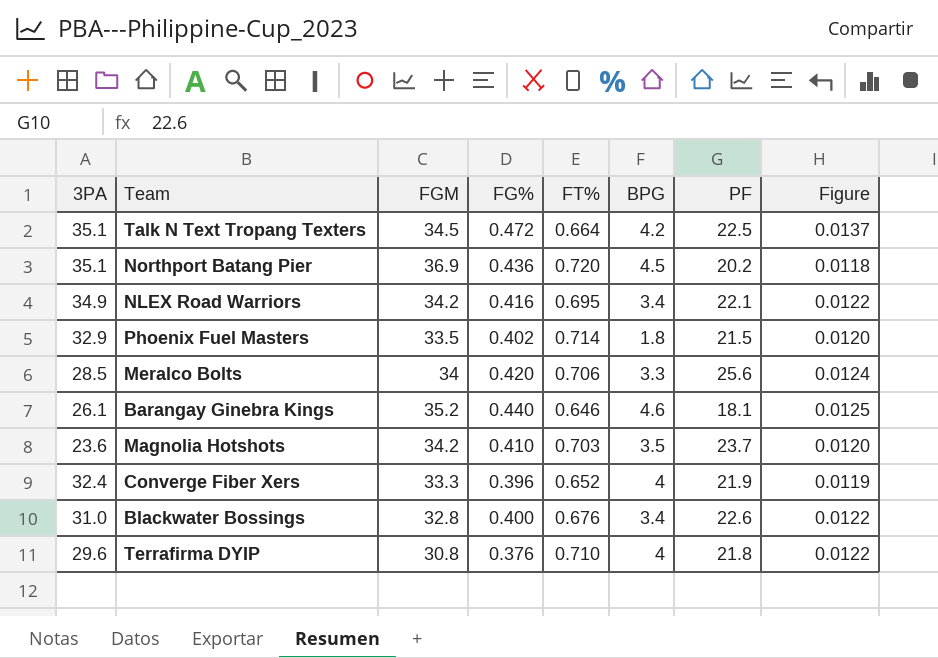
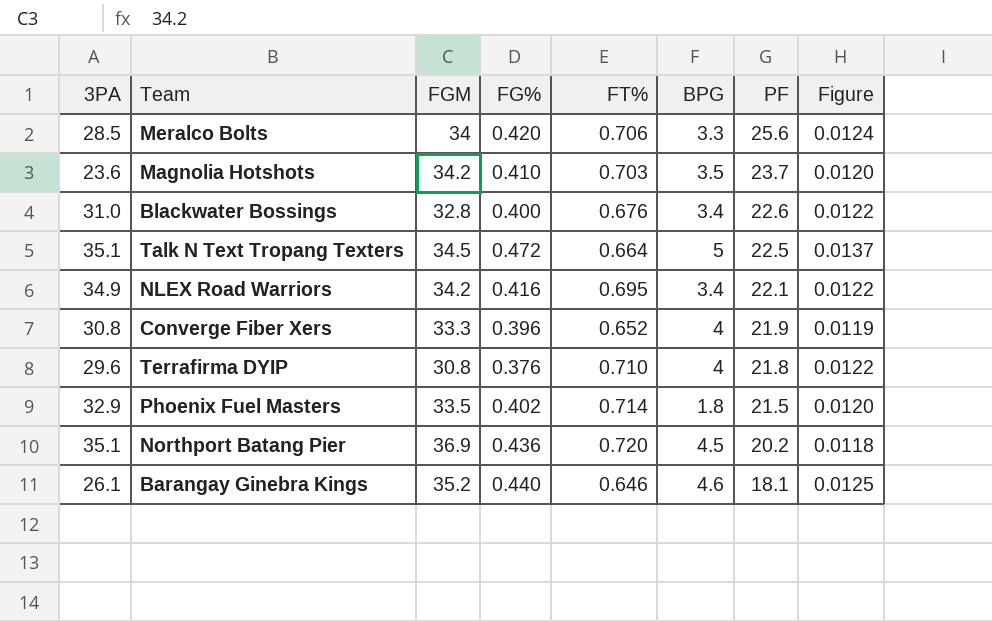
row order: none -> PF descending
Talk N Text Tropang Texters | BPG: 4.2 -> 5
Converge Fiber Xers | 3PA: 32.4 -> 30.8

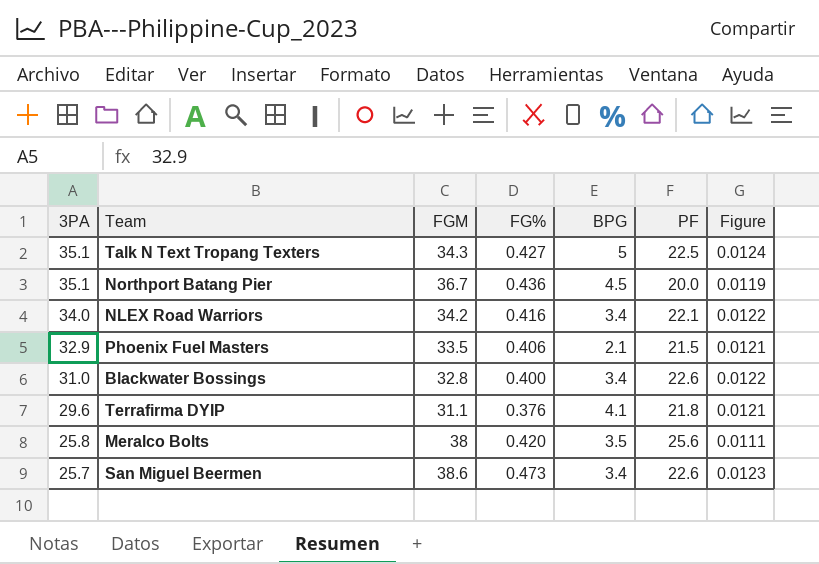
row order: PF descending -> 3PA descending
column FT% | position: 5 -> none
row Magnolia Hotshots: 23.6 | 34.2 | 0.410 | 0.703 | 3.5 | 23.7 | 0.0120 -> none
row Converge Fiber Xers: 30.8 | 33.3 | 0.396 | 0.652 | 4 | 21.9 | 0.0119 -> none
row Barangay Ginebra Kings: 26.1 | 35.2 | 0.440 | 0.646 | 4.6 | 18.1 | 0.0125 -> none
Talk N Text Tropang Texters | FGM: 34.5 -> 34.3
Talk N Text Tropang Texters | FG%: 0.472 -> 0.427
Talk N Text Tropang Texters | Figure: 0.0137 -> 0.0124
Northport Batang Pier | FGM: 36.9 -> 36.7
Northport Batang Pier | PF: 20.2 -> 20.0
Northport Batang Pier | Figure: 0.0118 -> 0.0119
NLEX Road Warriors | 3PA: 34.9 -> 34.0
Phoenix Fuel Masters | FG%: 0.402 -> 0.406
Phoenix Fuel Masters | BPG: 1.8 -> 2.1
Phoenix Fuel Masters | Figure: 0.0120 -> 0.0121
Terrafirma DYIP | FGM: 30.8 -> 31.1
Terrafirma DYIP | BPG: 4 -> 4.1
Terrafirma DYIP | Figure: 0.0122 -> 0.0121
Meralco Bolts | 3PA: 28.5 -> 25.8
Meralco Bolts | FGM: 34 -> 38
Meralco Bolts | BPG: 3.3 -> 3.5
Meralco Bolts | Figure: 0.0124 -> 0.0111
row San Miguel Beermen: none -> 25.7 | 38.6 | 0.473 | 3.4 | 22.6 | 0.0123

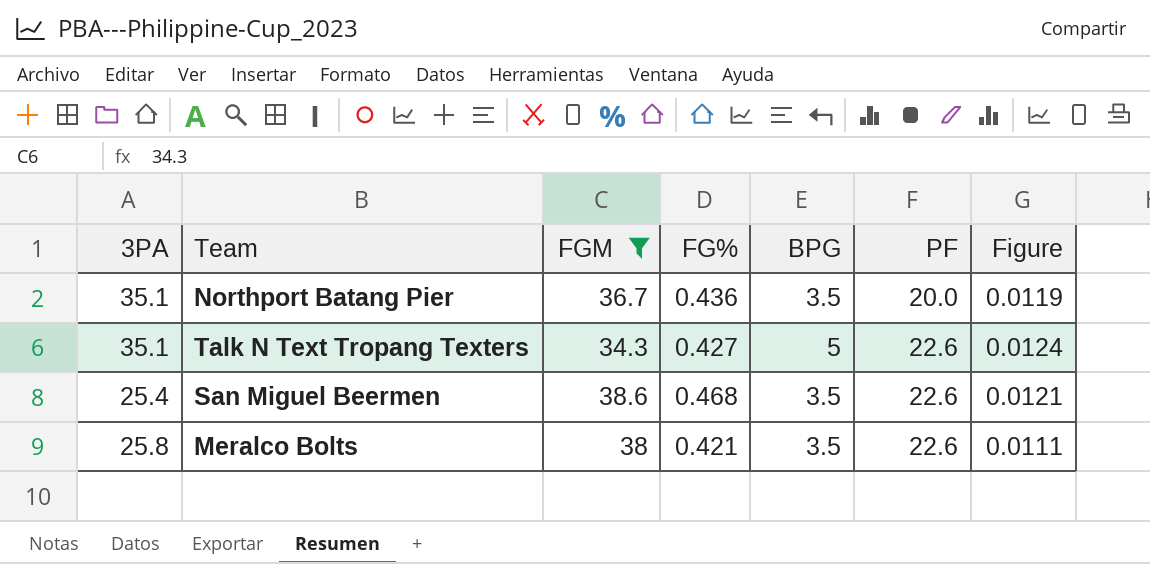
filter: none -> FGM >= 34.3
row order: 3PA descending -> PF ascending
Northport Batang Pier | BPG: 4.5 -> 3.5
Talk N Text Tropang Texters | PF: 22.5 -> 22.6
San Miguel Beermen | 3PA: 25.7 -> 25.4
San Miguel Beermen | FG%: 0.473 -> 0.468
San Miguel Beermen | BPG: 3.4 -> 3.5
San Miguel Beermen | Figure: 0.0123 -> 0.0121
Meralco Bolts | FG%: 0.420 -> 0.421
Meralco Bolts | PF: 25.6 -> 22.6

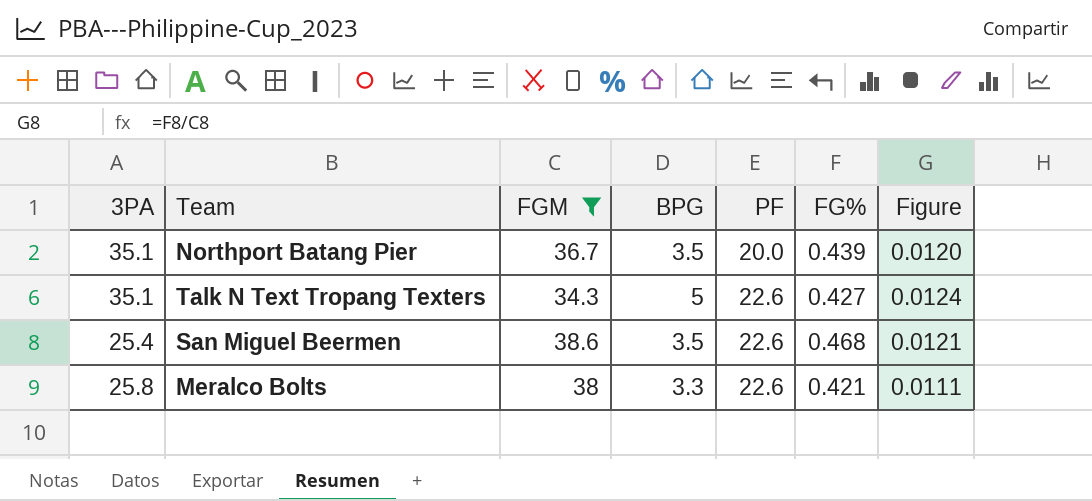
column FG% | position: 4 -> 6
Northport Batang Pier | FG%: 0.436 -> 0.439
Northport Batang Pier | Figure: 0.0119 -> 0.0120
Meralco Bolts | BPG: 3.5 -> 3.3

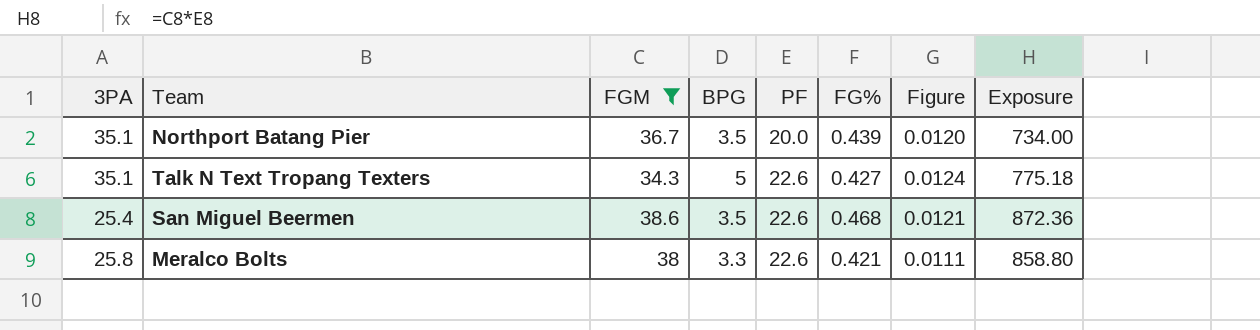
column Exposure | formula: none -> [FGM] * [PF]

